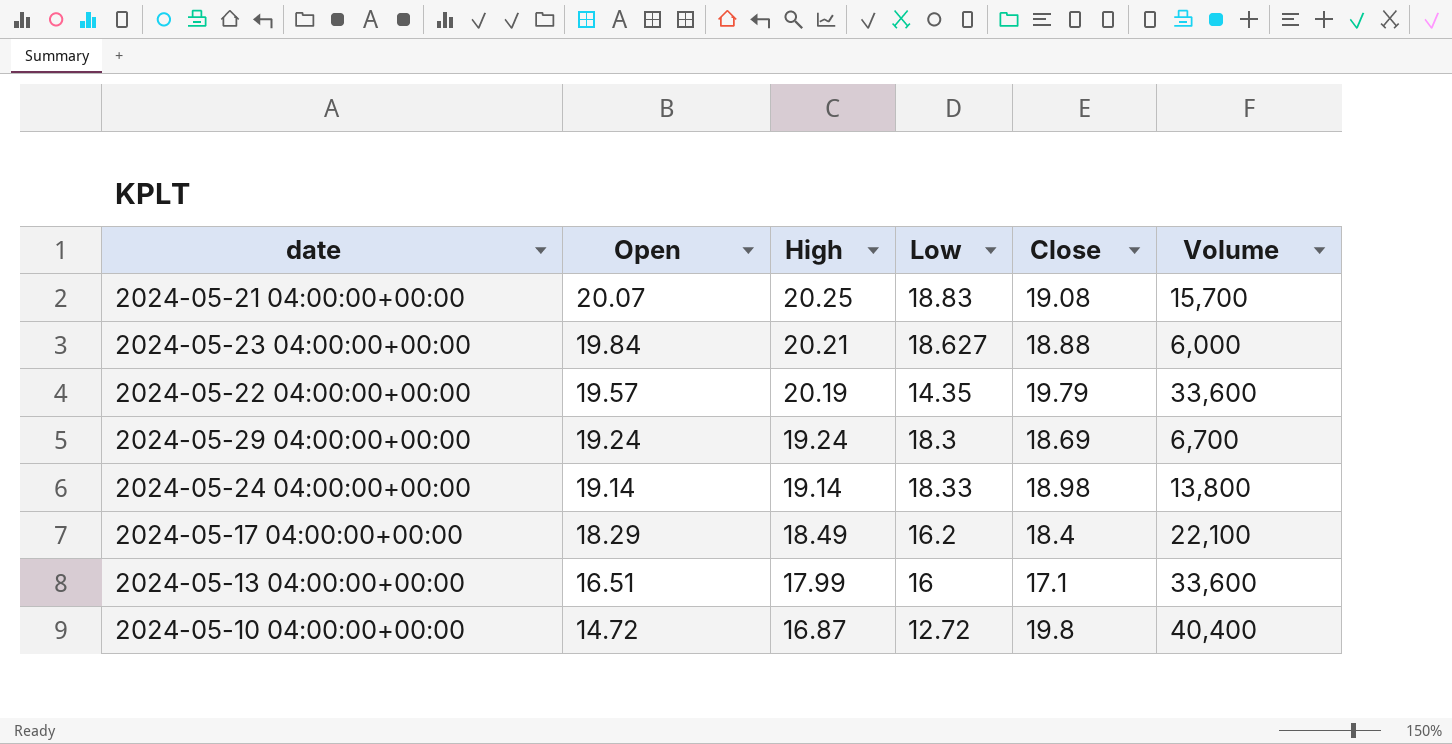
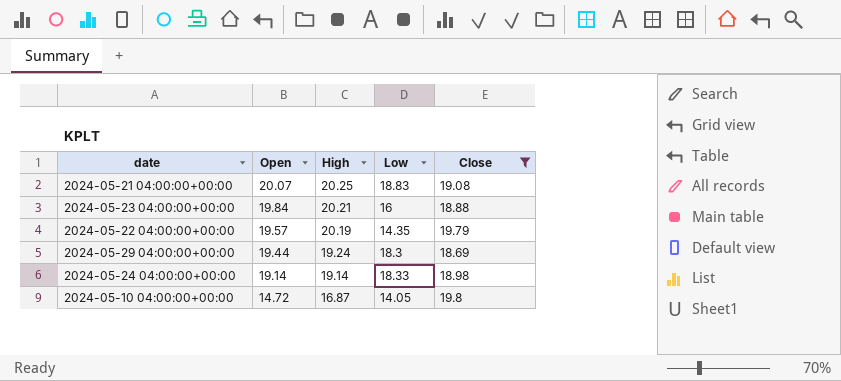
filter: none -> Close >= 18.69
column Volume | position: 6 -> none
2024-05-23 04:00:00+00:00 | Low: 18.627 -> 16
2024-05-29 04:00:00+00:00 | Open: 19.24 -> 19.44
2024-05-10 04:00:00+00:00 | Low: 12.72 -> 14.05

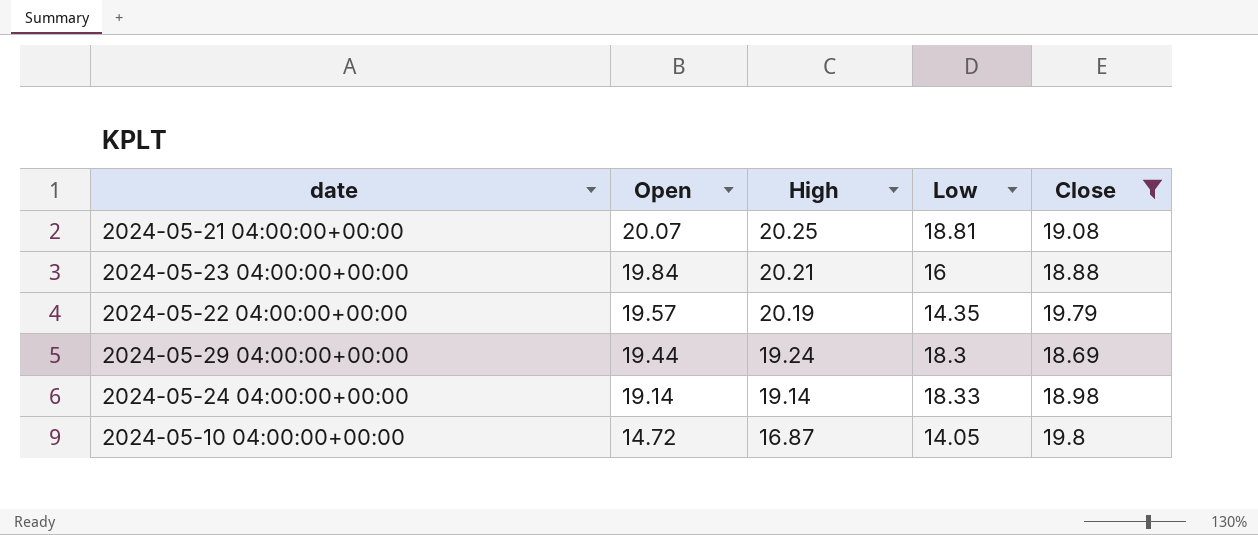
2024-05-21 04:00:00+00:00 | Low: 18.83 -> 18.81

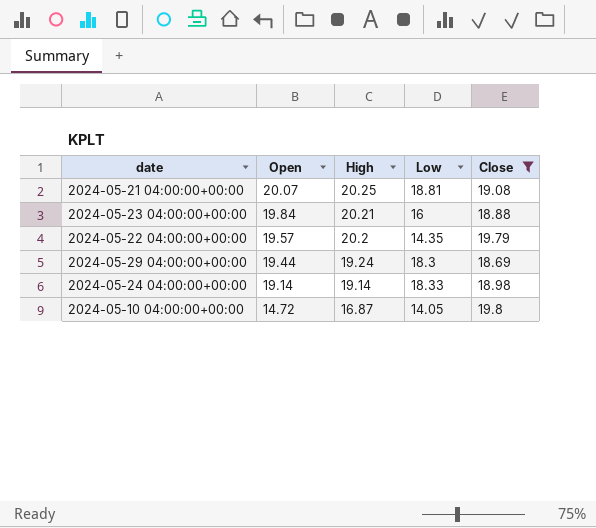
2024-05-22 04:00:00+00:00 | High: 20.19 -> 20.2

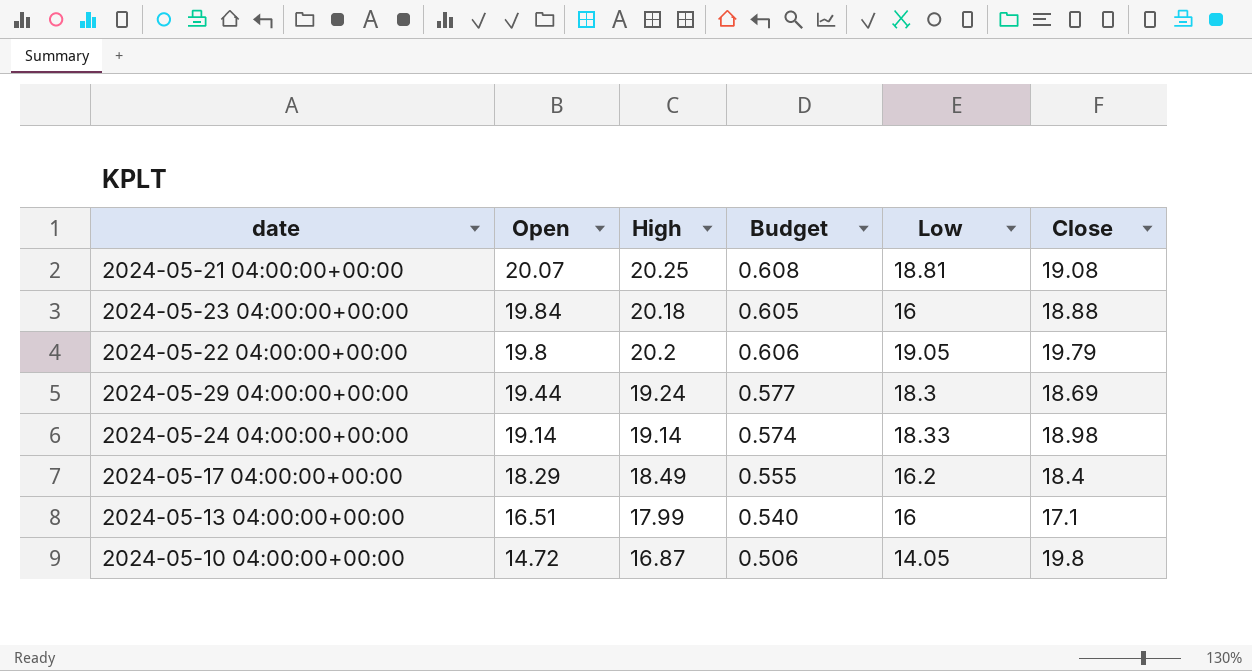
filter: Close >= 18.69 -> none
column Budget | formula: none -> [High] * 0.03
2024-05-23 04:00:00+00:00 | High: 20.21 -> 20.18
2024-05-22 04:00:00+00:00 | Open: 19.57 -> 19.8
2024-05-22 04:00:00+00:00 | Low: 14.35 -> 19.05

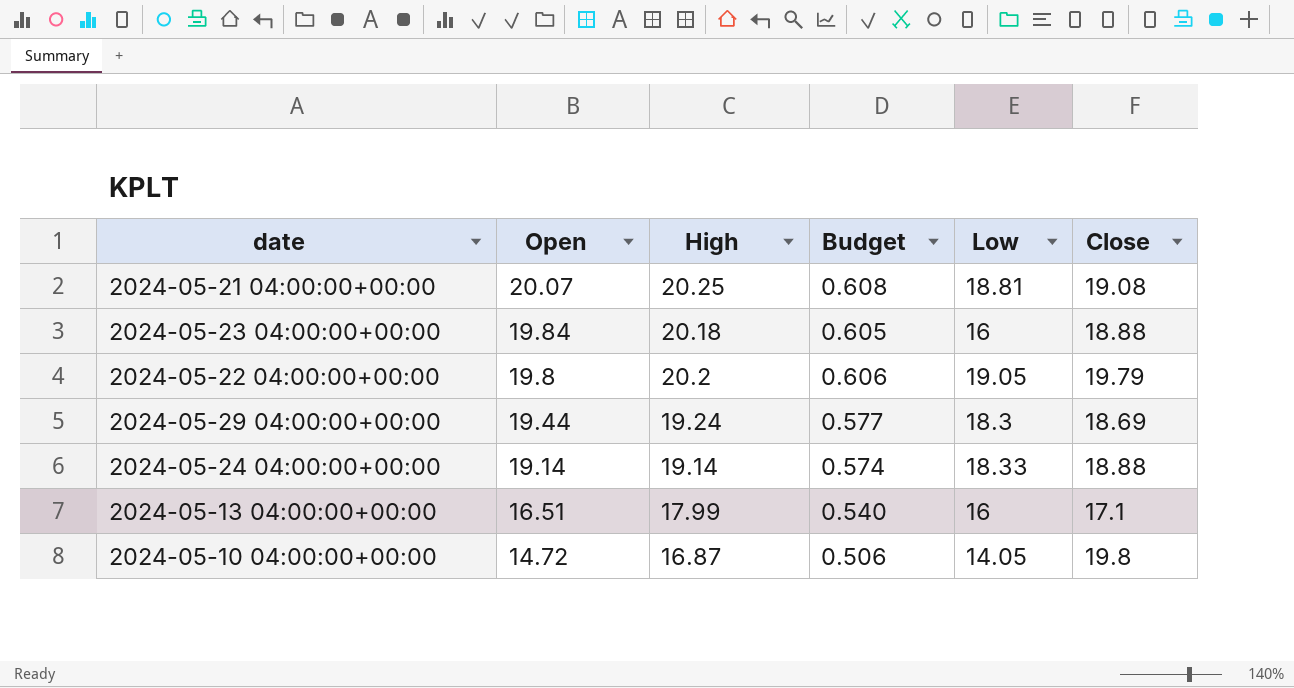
row 2024-05-17 04:00:00+00:00: 18.29 | 18.49 | 0.555 | 16.2 | 18.4 -> none
2024-05-24 04:00:00+00:00 | Close: 18.98 -> 18.88

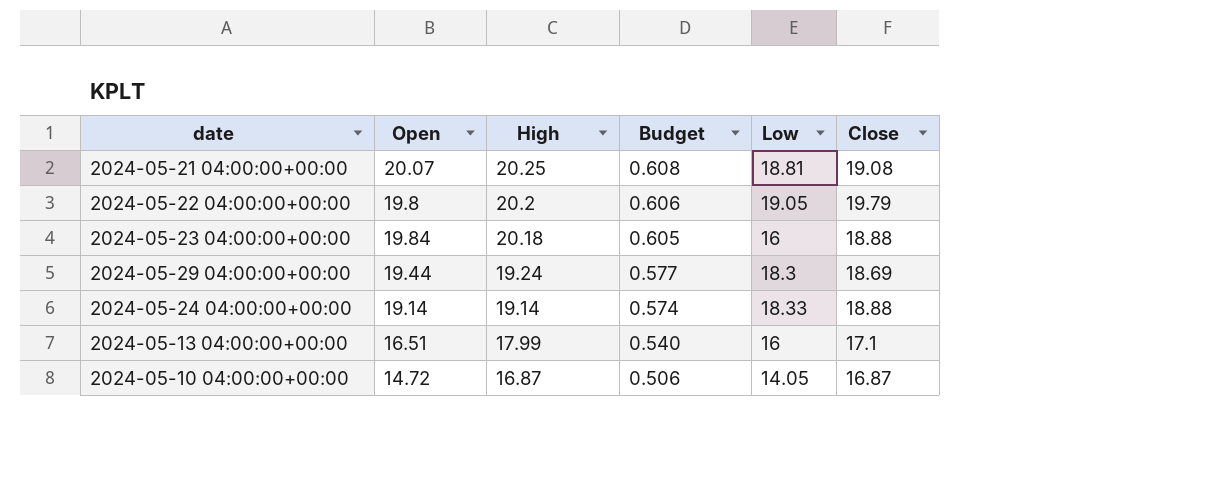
row order: Open descending -> High descending
2024-05-10 04:00:00+00:00 | Close: 19.8 -> 16.87

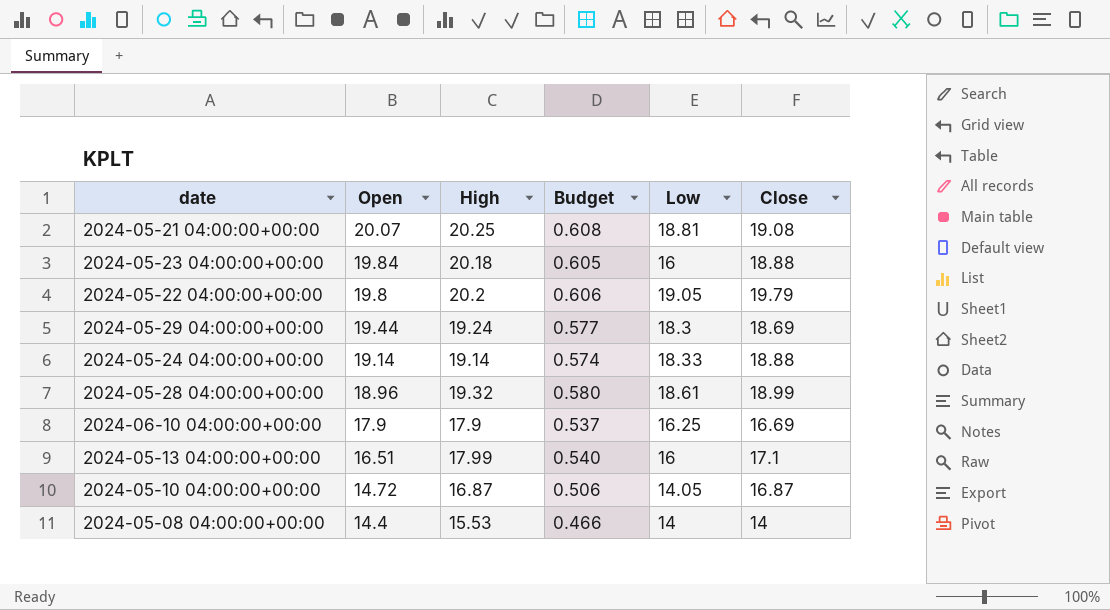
row order: High descending -> Open descending
row 2024-05-28 04:00:00+00:00: none -> 18.96 | 19.32 | 0.580 | 18.61 | 18.99
row 2024-06-10 04:00:00+00:00: none -> 17.9 | 17.9 | 0.537 | 16.25 | 16.69
row 2024-05-08 04:00:00+00:00: none -> 14.4 | 15.53 | 0.466 | 14 | 14

